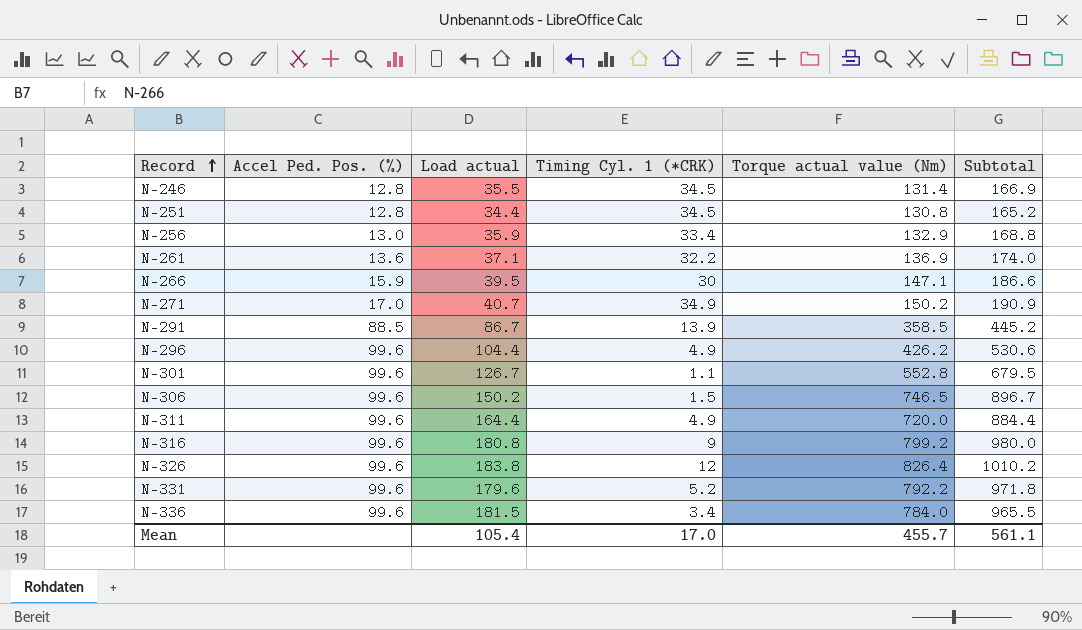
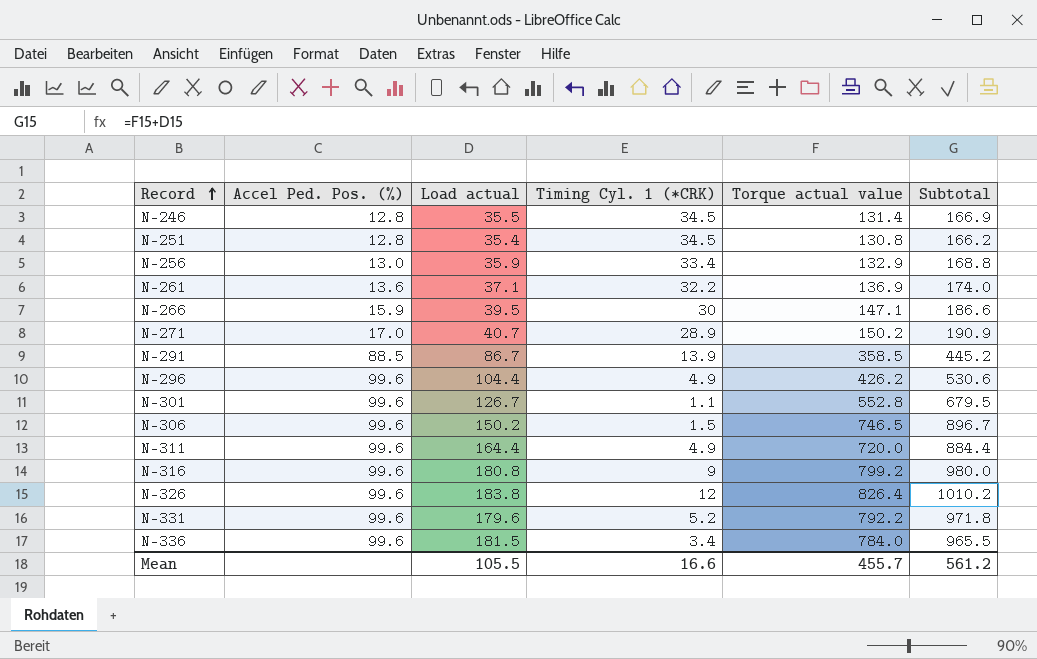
column name: Torque actual value (Nm) -> Torque actual value
N-251 | Load actual: 34.4 -> 35.4
N-251 | Subtotal: 165.2 -> 166.2
N-271 | Timing Cyl. 1 (*CRK): 34.9 -> 28.9
Mean | Load actual: 105.4 -> 105.5
Mean | Timing Cyl. 1 (*CRK): 17.0 -> 16.6
Mean | Subtotal: 561.1 -> 561.2

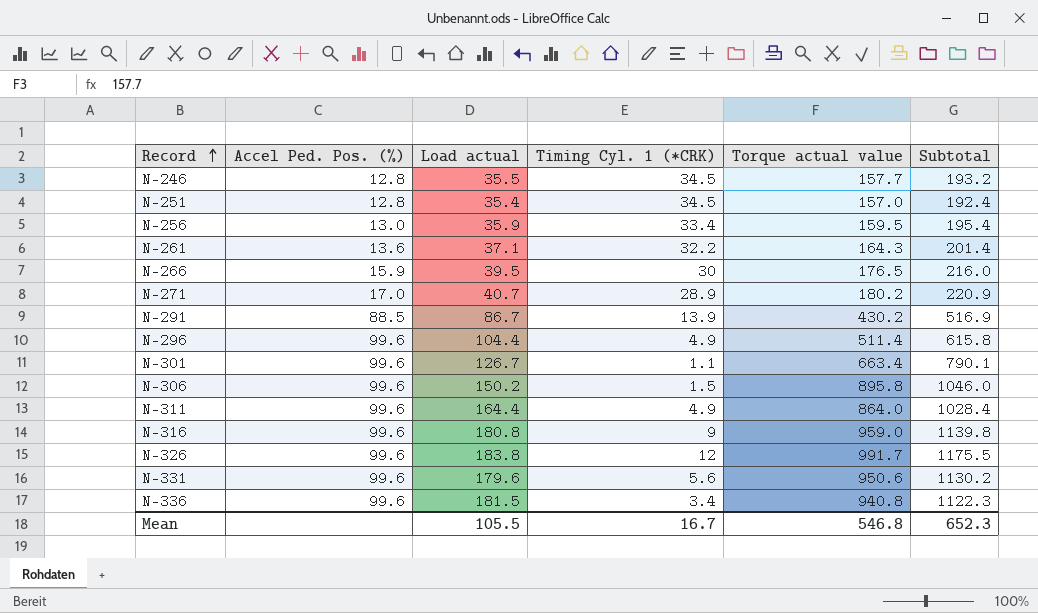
N-246 | Torque actual value: 131.4 -> 157.7
N-246 | Subtotal: 166.9 -> 193.2
N-251 | Torque actual value: 130.8 -> 157.0
N-251 | Subtotal: 166.2 -> 192.4
N-256 | Torque actual value: 132.9 -> 159.5
N-256 | Subtotal: 168.8 -> 195.4
N-261 | Torque actual value: 136.9 -> 164.3
N-261 | Subtotal: 174.0 -> 201.4
N-266 | Torque actual value: 147.1 -> 176.5
N-266 | Subtotal: 186.6 -> 216.0
N-271 | Torque actual value: 150.2 -> 180.2
N-271 | Subtotal: 190.9 -> 220.9
N-291 | Torque actual value: 358.5 -> 430.2
N-291 | Subtotal: 445.2 -> 516.9
N-296 | Torque actual value: 426.2 -> 511.4
N-296 | Subtotal: 530.6 -> 615.8
N-301 | Torque actual value: 552.8 -> 663.4
N-301 | Subtotal: 679.5 -> 790.1
N-306 | Torque actual value: 746.5 -> 895.8
N-306 | Subtotal: 896.7 -> 1046.0
N-311 | Torque actual value: 720.0 -> 864.0
N-311 | Subtotal: 884.4 -> 1028.4
N-316 | Torque actual value: 799.2 -> 959.0
N-316 | Subtotal: 980.0 -> 1139.8
N-326 | Torque actual value: 826.4 -> 991.7
N-326 | Subtotal: 1010.2 -> 1175.5
N-331 | Timing Cyl. 1 (*CRK): 5.2 -> 5.6
N-331 | Torque actual value: 792.2 -> 950.6
N-331 | Subtotal: 971.8 -> 1130.2
N-336 | Torque actual value: 784.0 -> 940.8
N-336 | Subtotal: 965.5 -> 1122.3
Mean | Timing Cyl. 1 (*CRK): 16.6 -> 16.7
Mean | Torque actual value: 455.7 -> 546.8
Mean | Subtotal: 561.2 -> 652.3

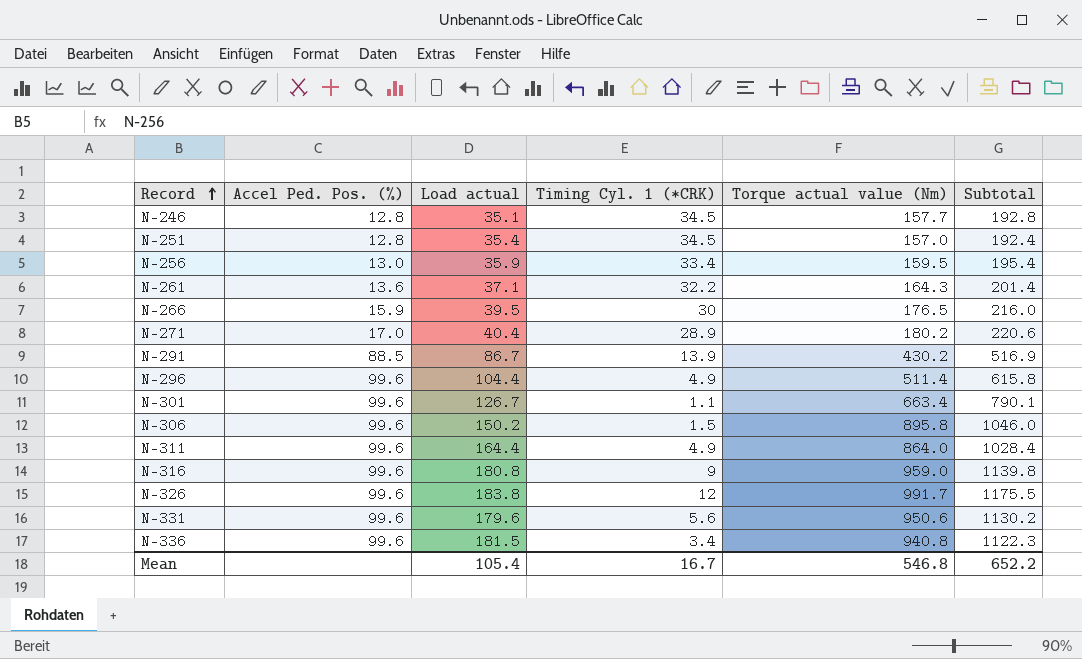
column name: Torque actual value -> Torque actual value (Nm)
N-246 | Load actual: 35.5 -> 35.1
N-246 | Subtotal: 193.2 -> 192.8
N-271 | Load actual: 40.7 -> 40.4
N-271 | Subtotal: 220.9 -> 220.6
Mean | Load actual: 105.5 -> 105.4
Mean | Subtotal: 652.3 -> 652.2

